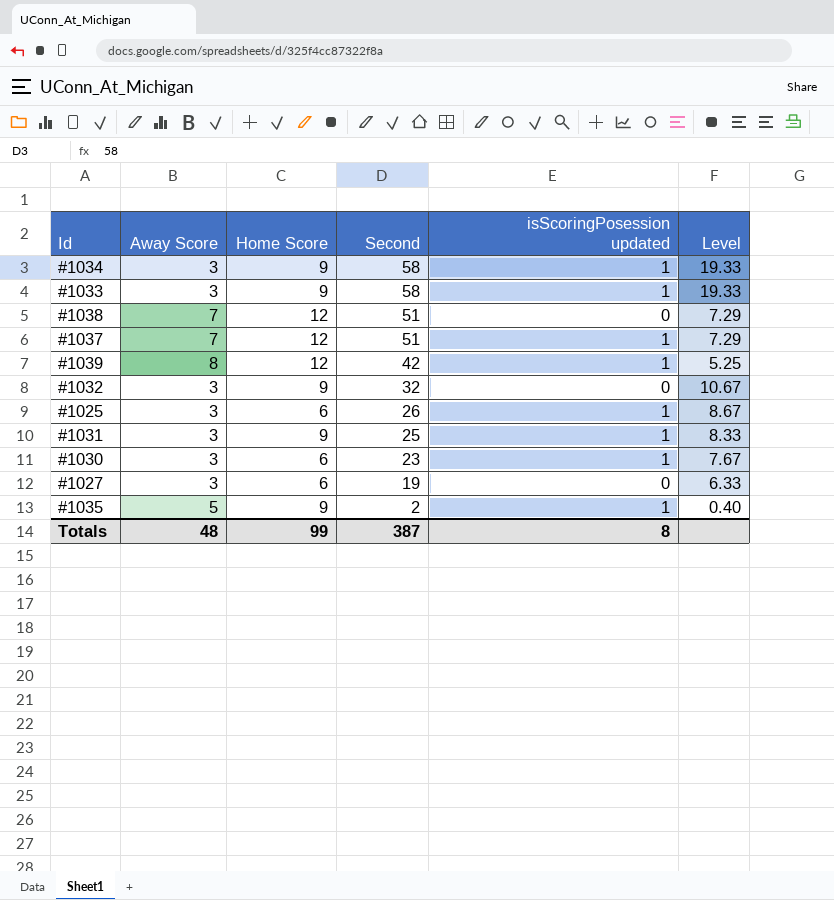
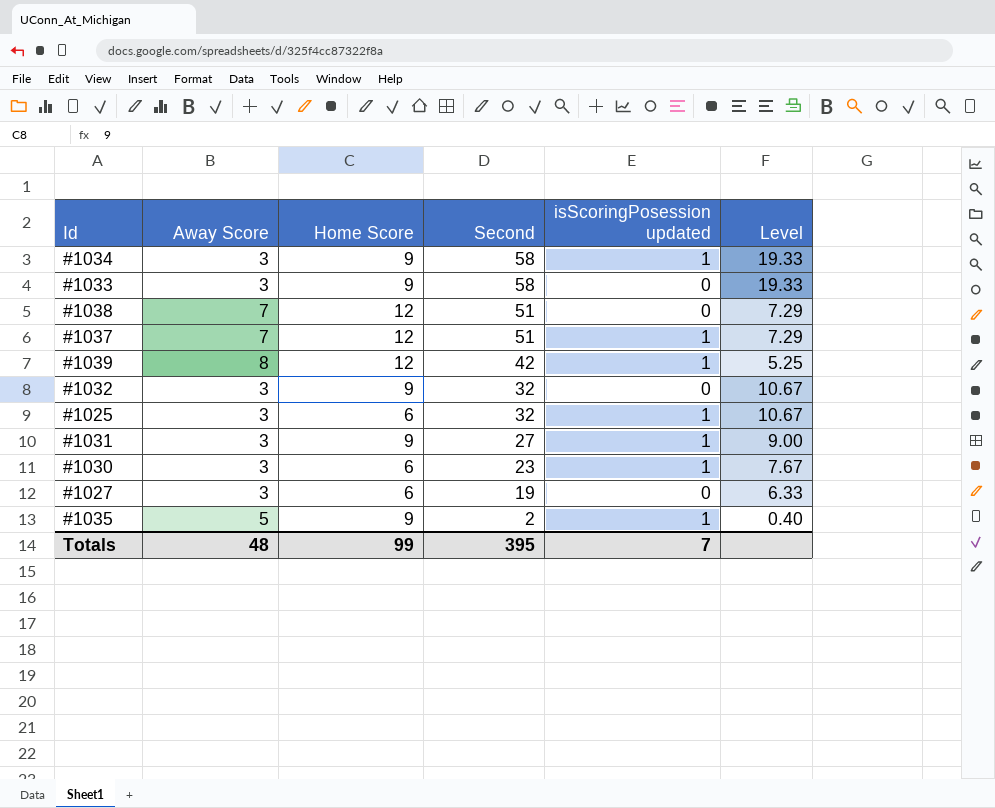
#1033 | isScoringPosession updated: 1 -> 0
#1025 | Second: 26 -> 32
#1025 | Level: 8.67 -> 10.67
#1031 | Second: 25 -> 27
#1031 | Level: 8.33 -> 9.00
Totals | Second: 387 -> 395
Totals | isScoringPosession updated: 8 -> 7

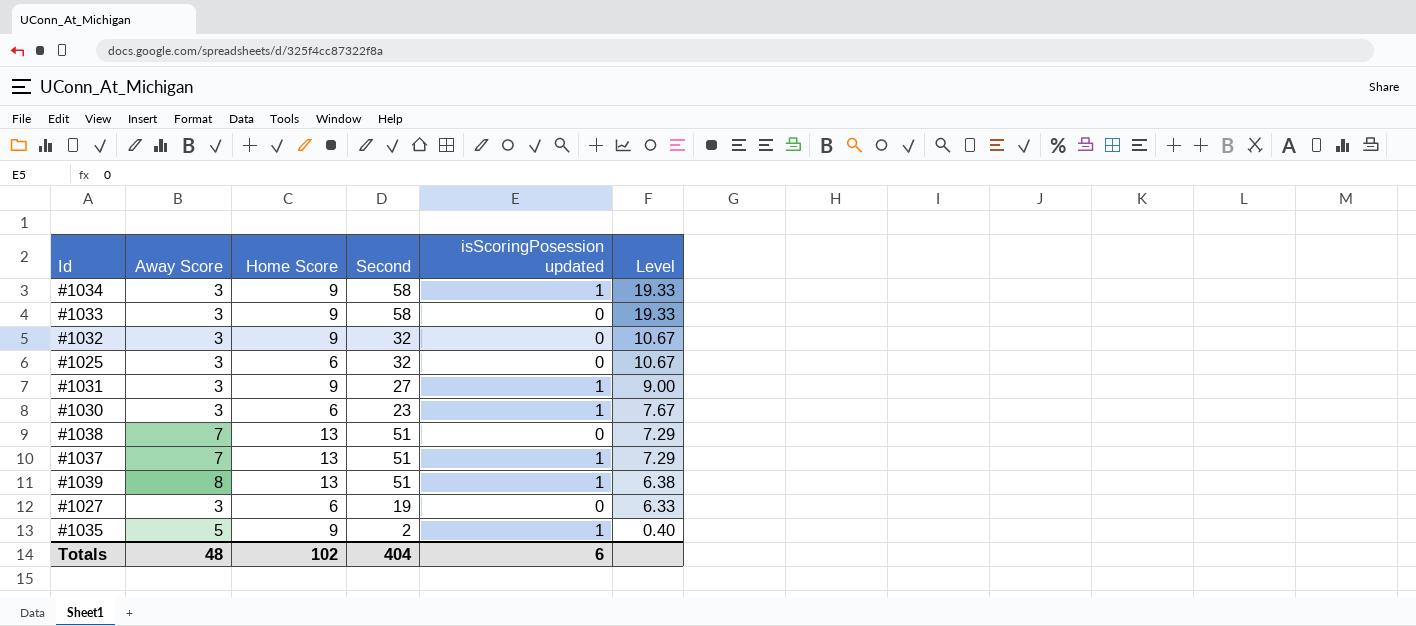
row order: Second descending -> Level descending
#1025 | isScoringPosession updated: 1 -> 0
#1038 | Home Score: 12 -> 13
#1037 | Home Score: 12 -> 13
#1039 | Home Score: 12 -> 13
#1039 | Second: 42 -> 51
#1039 | Level: 5.25 -> 6.38
Totals | Home Score: 99 -> 102
Totals | Second: 395 -> 404
Totals | isScoringPosession updated: 7 -> 6

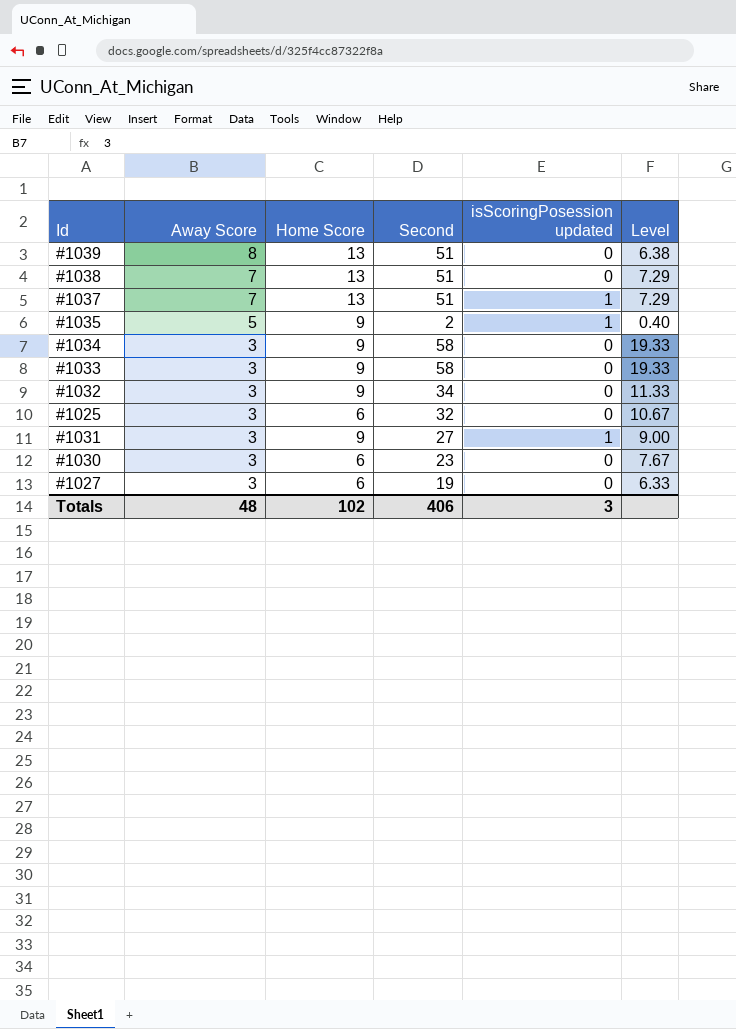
row order: Level descending -> Away Score descending
#1039 | isScoringPosession updated: 1 -> 0
#1034 | isScoringPosession updated: 1 -> 0
#1032 | Second: 32 -> 34
#1032 | Level: 10.67 -> 11.33
#1030 | isScoringPosession updated: 1 -> 0
Totals | Second: 404 -> 406
Totals | isScoringPosession updated: 6 -> 3

